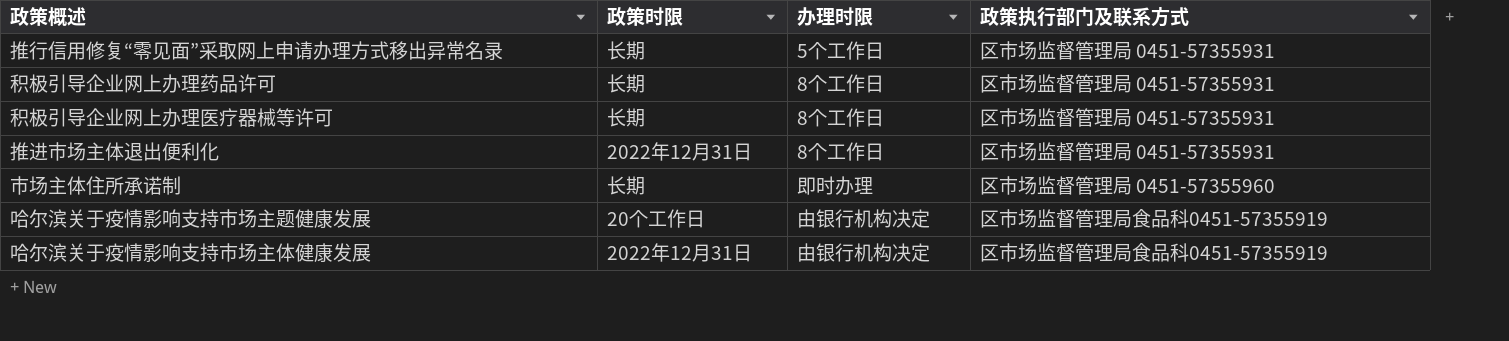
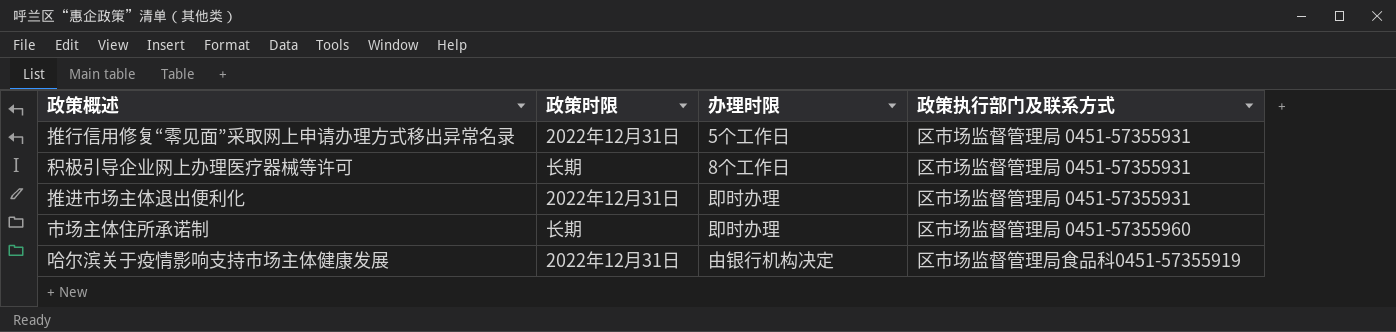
row 积极引导企业网上办理药品许可: 长期 | 8个工作日 | 区市场监督管理局 0451-57355931 -> none
row 哈尔滨关于疫情影响支持市场主题健康发展: 20个工作日 | 由银行机构决定 | 区市场监督管理局食品科0451-57355919 -> none
推行信用修复“零见面”采取网上申请办理方式移出异常名录 | 政策时限: 长期 -> 2022年12月31日
推进市场主体退出便利化 | 办理时限: 8个工作日 -> 即时办理

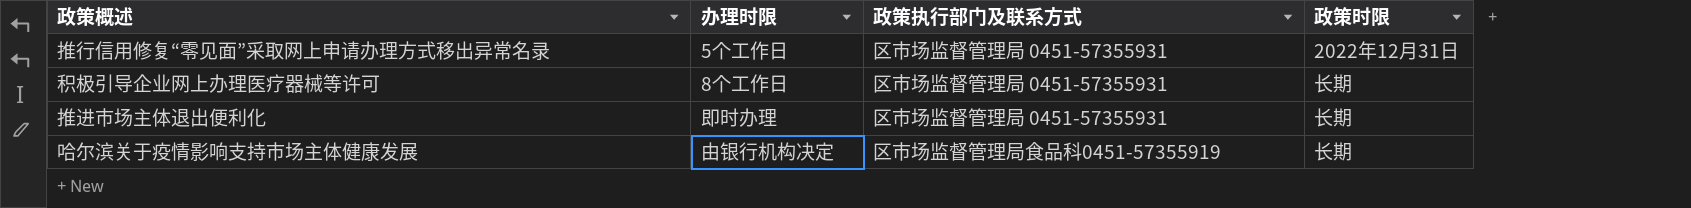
column 政策时限 | position: 2 -> 4
row 市场主体住所承诺制: 长期 | 即时办理 | 区市场监督管理局 0451-57355960 -> none
推进市场主体退出便利化 | 政策时限: 2022年12月31日 -> 长期
哈尔滨关于疫情影响支持市场主体健康发展 | 政策时限: 2022年12月31日 -> 长期

